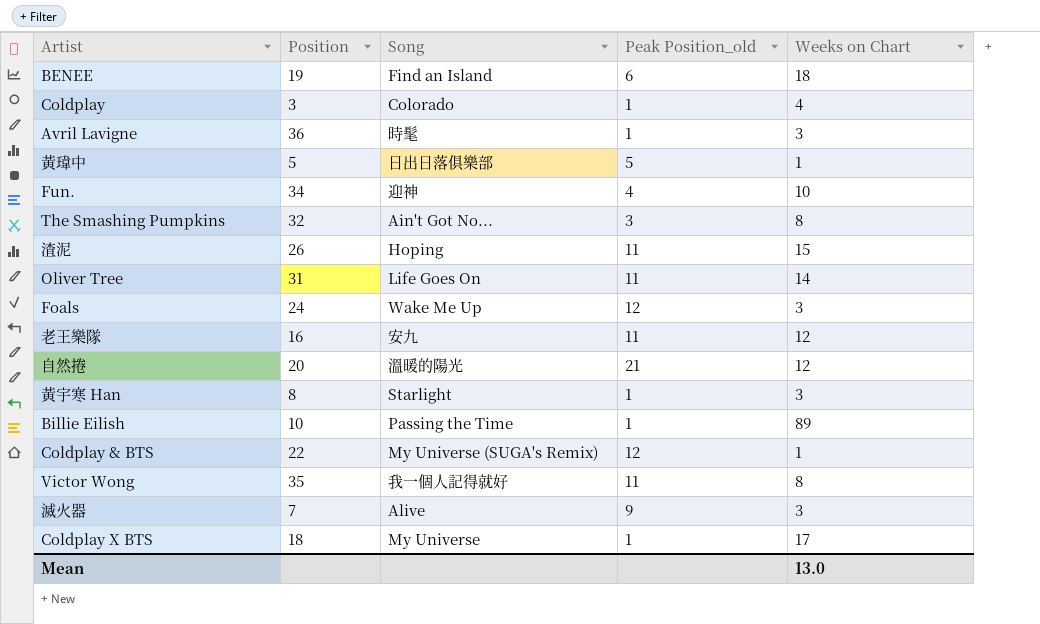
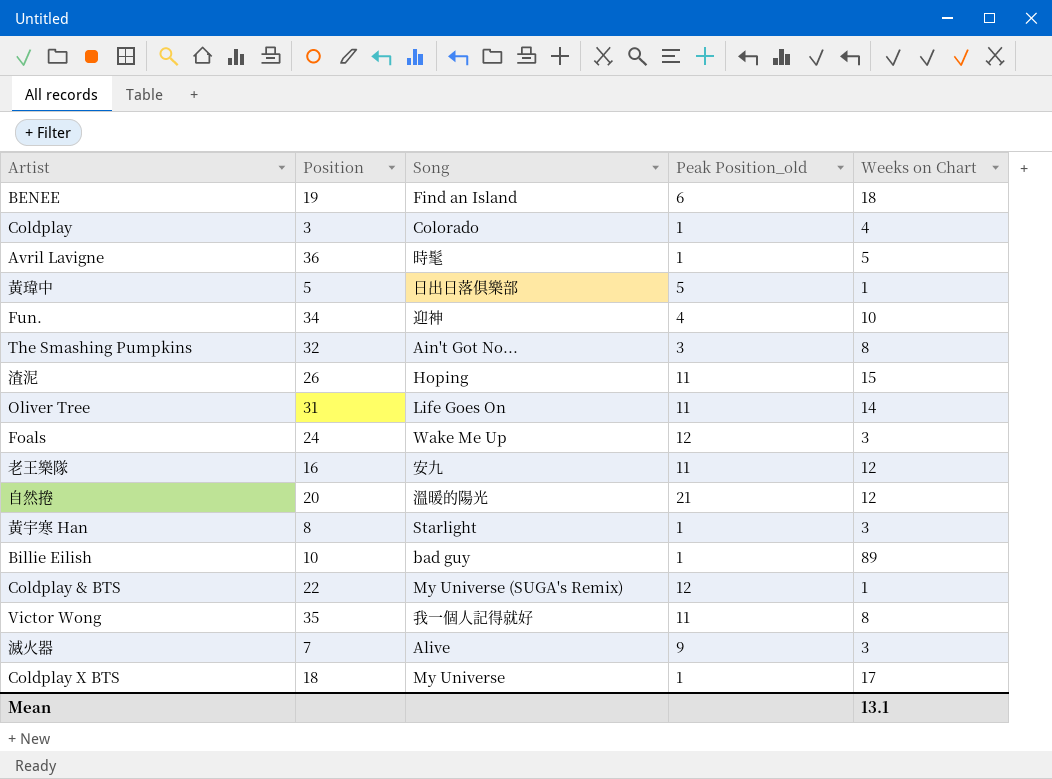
Avril Lavigne | Weeks on Chart: 3 -> 5
Billie Eilish | Song: Passing the Time -> bad guy
Mean | Weeks on Chart: 13.0 -> 13.1

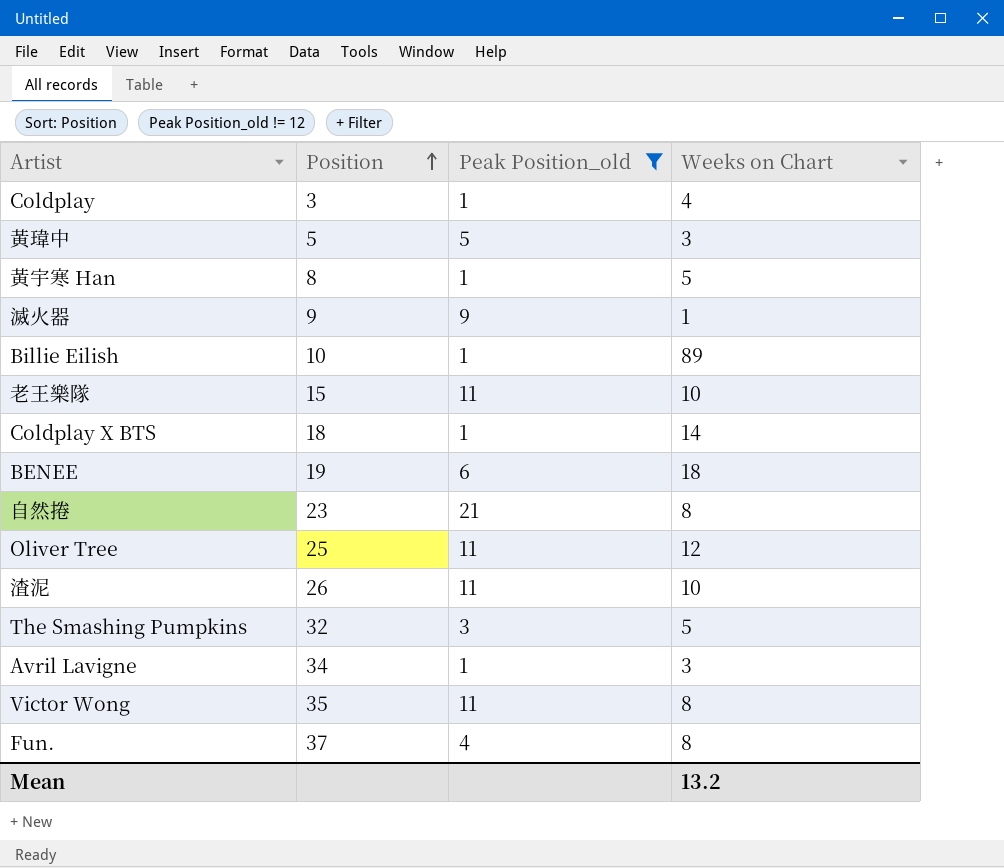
filter: none -> Peak Position_old != 12
row order: none -> Position ascending
column Song | position: 3 -> none
黃瑋中 | Weeks on Chart: 1 -> 3
黃宇寒 Han | Weeks on Chart: 3 -> 5
滅火器 | Position: 7 -> 9
滅火器 | Weeks on Chart: 3 -> 1
老王樂隊 | Position: 16 -> 15
老王樂隊 | Weeks on Chart: 12 -> 10
Coldplay X BTS | Weeks on Chart: 17 -> 14
自然捲 | Position: 20 -> 23
自然捲 | Weeks on Chart: 12 -> 8
Oliver Tree | Position: 31 -> 25
Oliver Tree | Weeks on Chart: 14 -> 12
渣泥 | Weeks on Chart: 15 -> 10
The Smashing Pumpkins | Weeks on Chart: 8 -> 5
Avril Lavigne | Position: 36 -> 34
Avril Lavigne | Weeks on Chart: 5 -> 3
Fun. | Position: 34 -> 37
Fun. | Weeks on Chart: 10 -> 8
Mean | Weeks on Chart: 13.1 -> 13.2

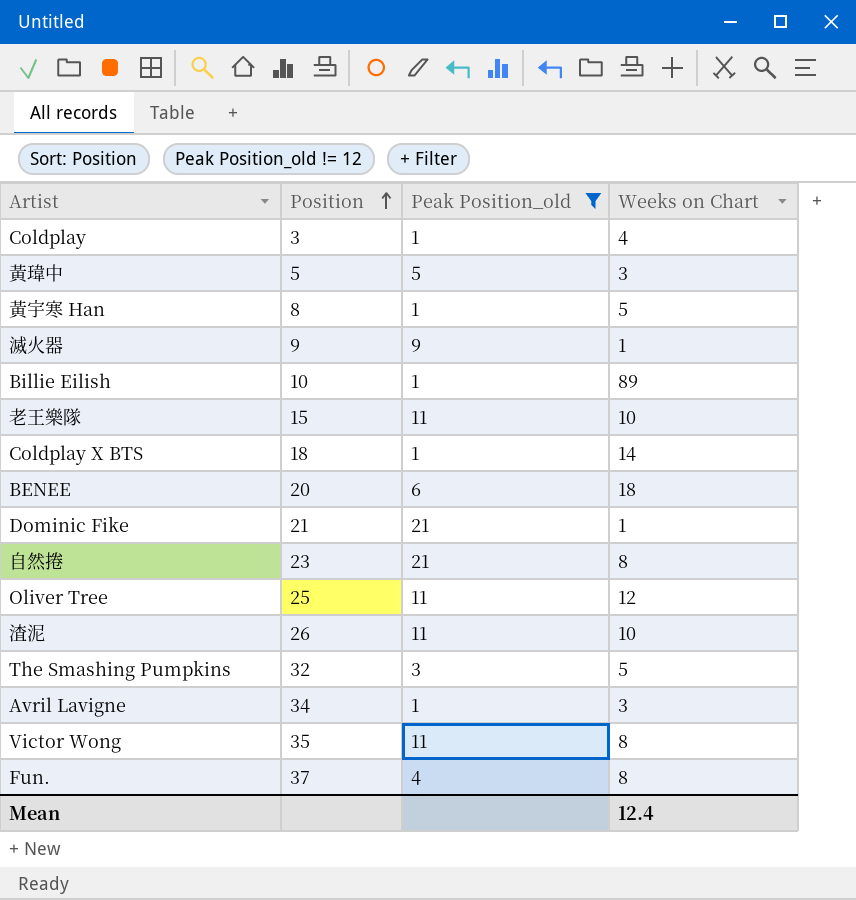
BENEE | Position: 19 -> 20
row Dominic Fike: none -> 21 | 21 | 1
Mean | Weeks on Chart: 13.2 -> 12.4

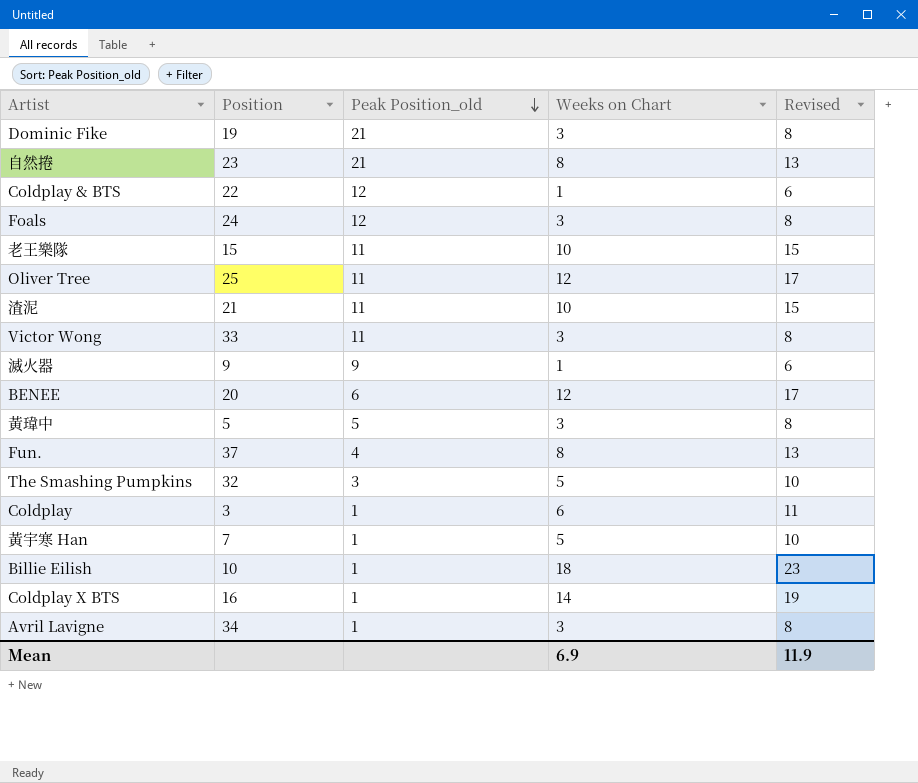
filter: Peak Position_old != 12 -> none
row order: Position ascending -> Peak Position_old descending
column Revised | formula: none -> [Weeks on Chart] + 5
Dominic Fike | Position: 21 -> 19
Dominic Fike | Weeks on Chart: 1 -> 3
渣泥 | Position: 26 -> 21
Victor Wong | Position: 35 -> 33
Victor Wong | Weeks on Chart: 8 -> 3
BENEE | Weeks on Chart: 18 -> 12
Coldplay | Weeks on Chart: 4 -> 6
黃宇寒 Han | Position: 8 -> 7
Billie Eilish | Weeks on Chart: 89 -> 18
Coldplay X BTS | Position: 18 -> 16
Mean | Weeks on Chart: 12.4 -> 6.9

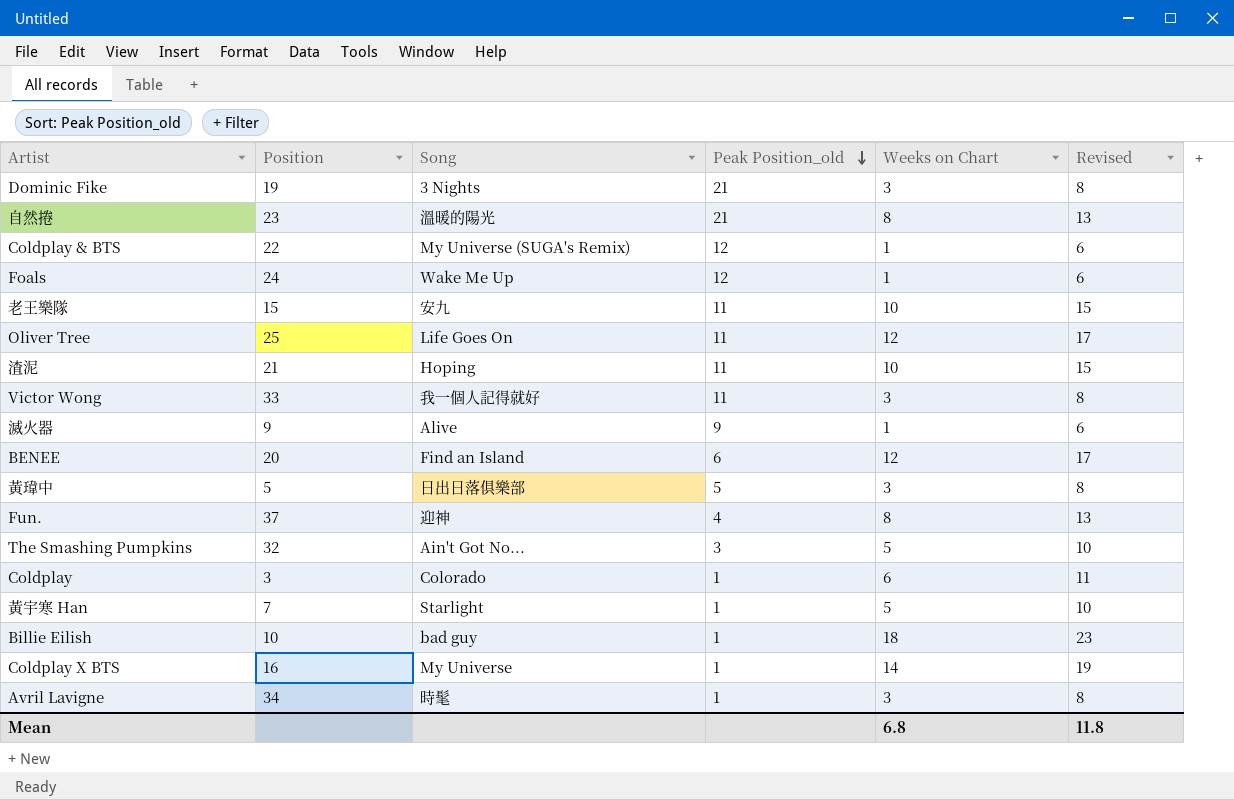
column Song | position: none -> 3
Foals | Weeks on Chart: 3 -> 1
Foals | Revised: 8 -> 6
Mean | Weeks on Chart: 6.9 -> 6.8
Mean | Revised: 11.9 -> 11.8

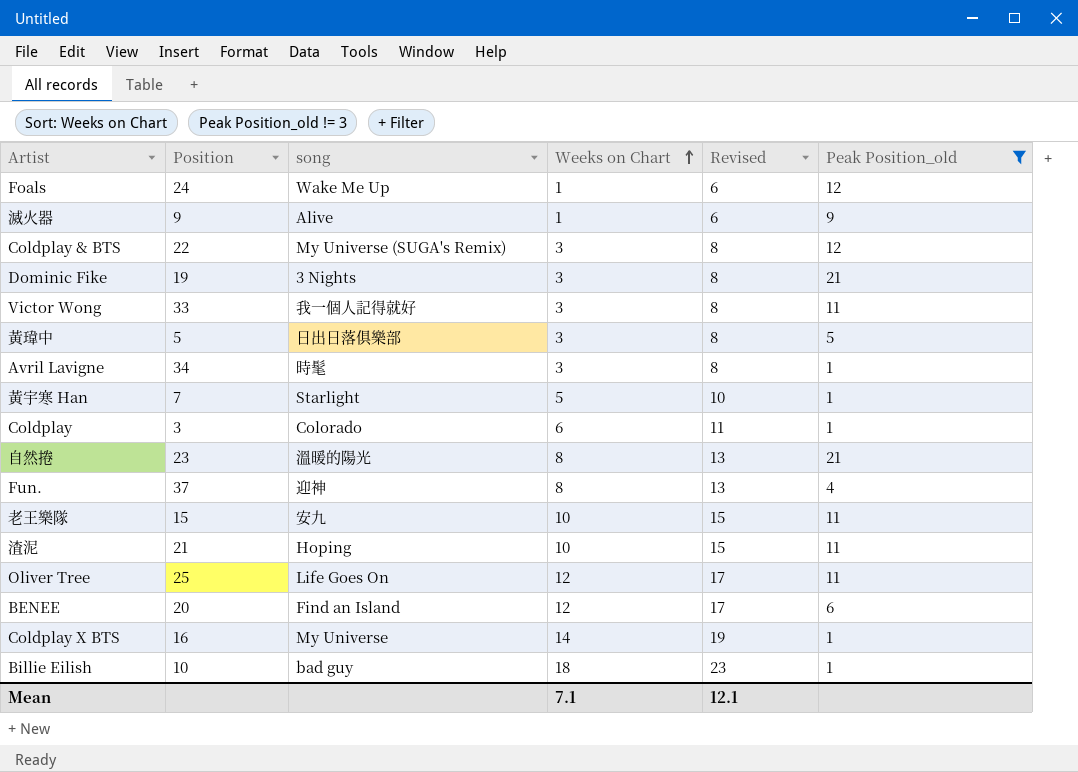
filter: none -> Peak Position_old != 3
row order: Peak Position_old descending -> Weeks on Chart ascending
column name: Song -> song
column Peak Position_old | position: 4 -> 6
Coldplay & BTS | Weeks on Chart: 1 -> 3
Coldplay & BTS | Revised: 6 -> 8
Mean | Weeks on Chart: 6.8 -> 7.1
Mean | Revised: 11.8 -> 12.1

